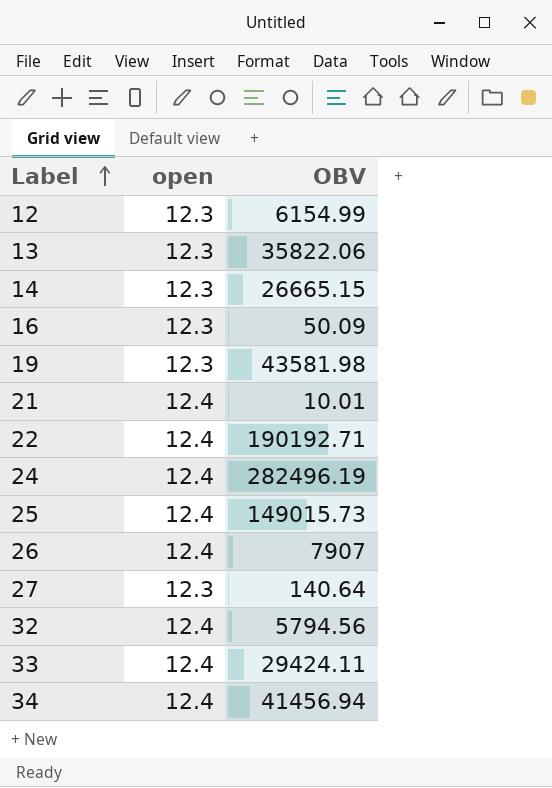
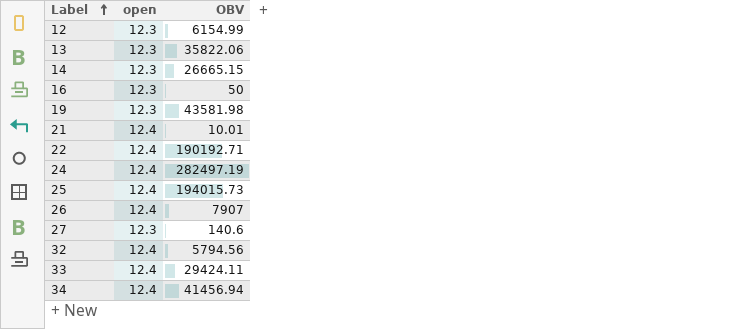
16 | OBV: 50.09 -> 50
24 | OBV: 282496.19 -> 282497.19
25 | OBV: 149015.73 -> 194015.73
27 | OBV: 140.64 -> 140.6

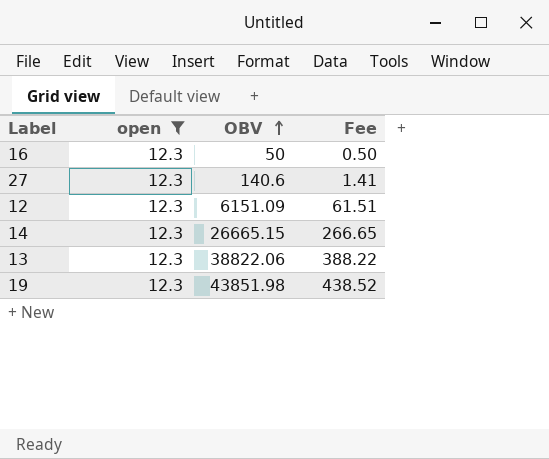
filter: none -> open = 12.3
row order: Label ascending -> OBV ascending
column Fee | formula: none -> [OBV] * 0.01
12 | OBV: 6154.99 -> 6151.09
13 | OBV: 35822.06 -> 38822.06
19 | OBV: 43581.98 -> 43851.98

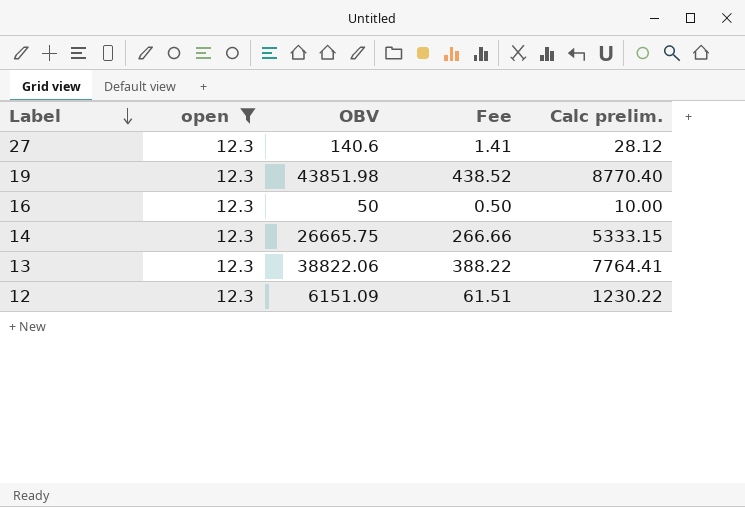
row order: OBV ascending -> Label descending
column Calc prelim. | formula: none -> [OBV] * 0.2
14 | OBV: 26665.15 -> 26665.75
14 | Fee: 266.65 -> 266.66

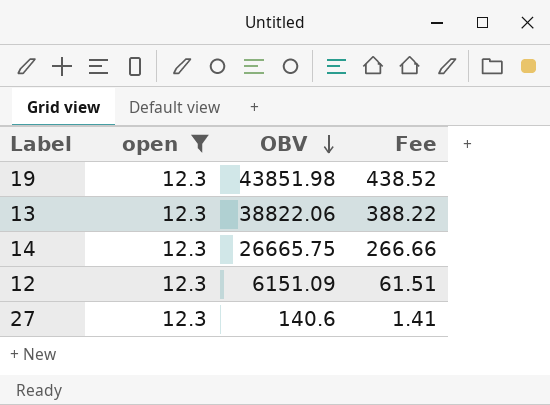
row order: Label descending -> OBV descending
column Calc prelim. | formula: [OBV] * 0.2 -> none
row 16: 12.3 | 50 | 0.50 | 10.00 -> none

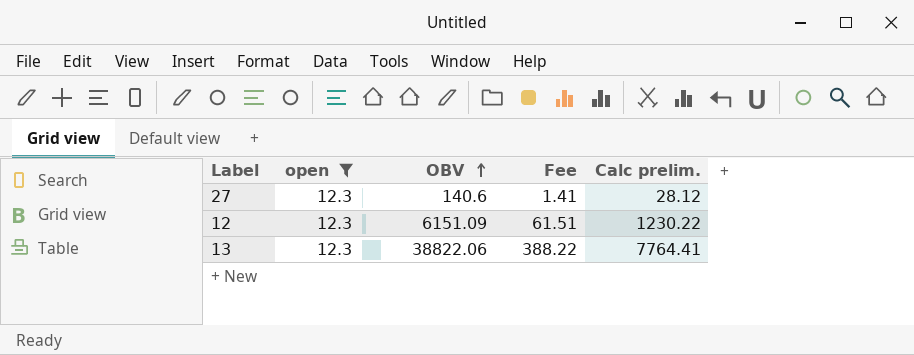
row order: OBV descending -> OBV ascending
column Calc prelim. | formula: none -> [OBV] * 0.2
row 19: 12.3 | 43851.98 | 438.52 -> none
row 14: 12.3 | 26665.75 | 266.66 -> none

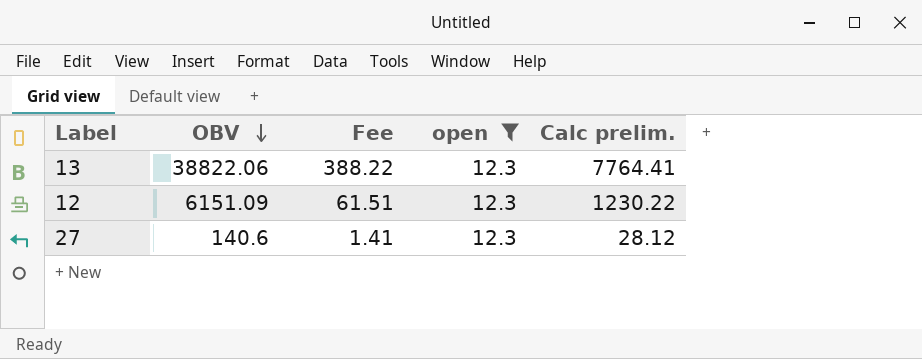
row order: OBV ascending -> OBV descending
column open | position: 2 -> 4

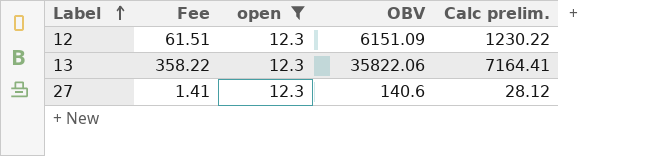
row order: OBV descending -> Label ascending
column OBV | position: 2 -> 4
13 | Fee: 388.22 -> 358.22
13 | OBV: 38822.06 -> 35822.06
13 | Calc prelim.: 7764.41 -> 7164.41

